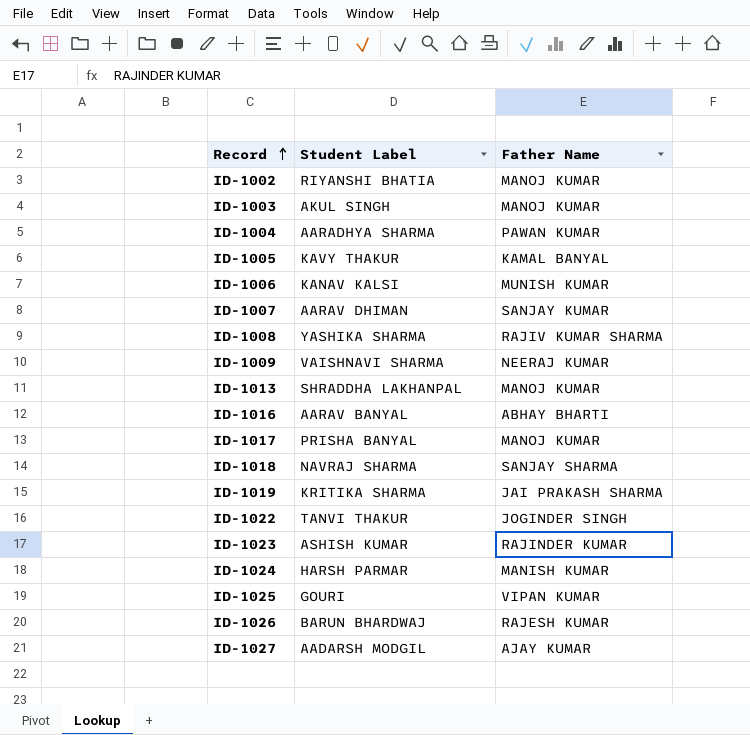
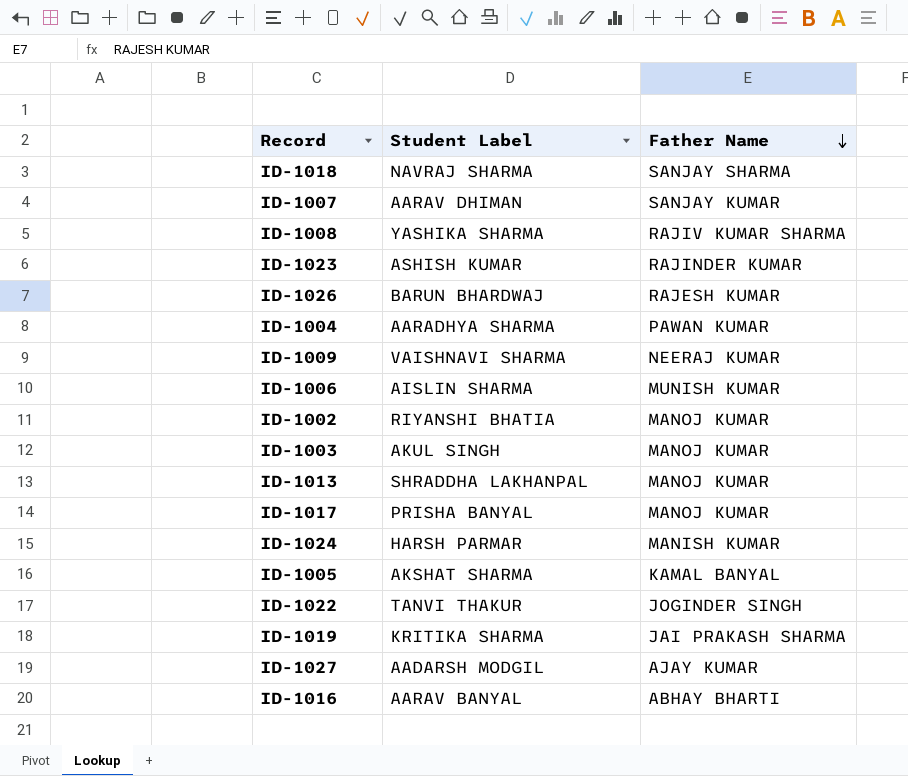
row order: Record ascending -> Father Name descending
row ID-1025: GOURI | VIPAN KUMAR -> none
ID-1006 | Student Label: KANAV KALSI -> AISLIN SHARMA
ID-1005 | Student Label: KAVY THAKUR -> AKSHAT SHARMA

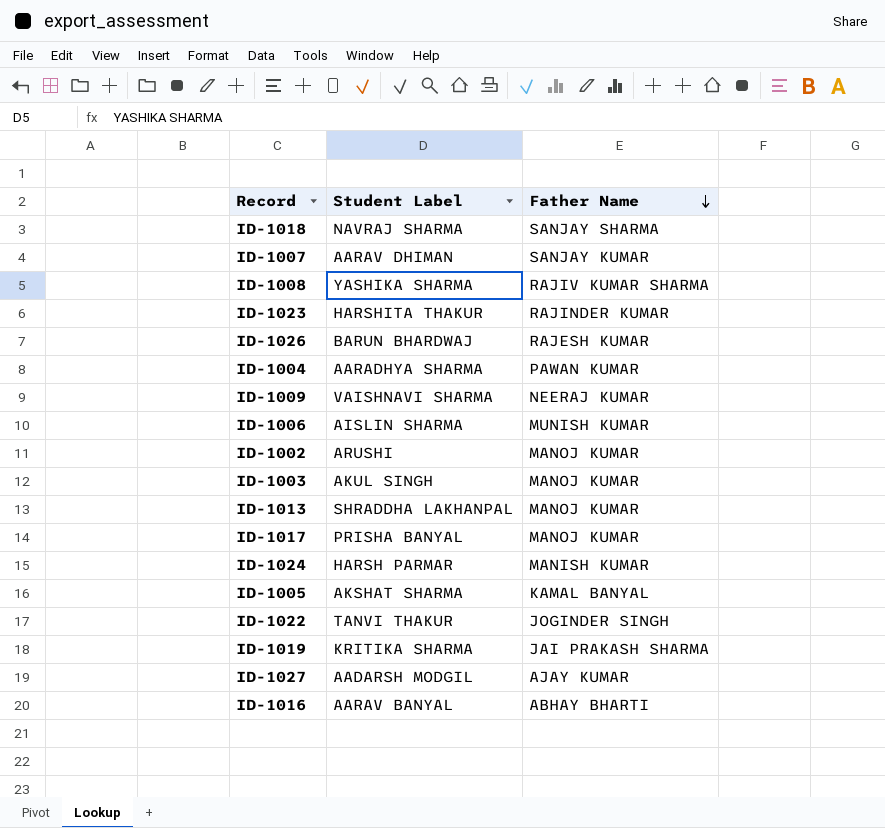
ID-1023 | Student Label: ASHISH KUMAR -> HARSHITA THAKUR
ID-1002 | Student Label: RIYANSHI BHATIA -> ARUSHI

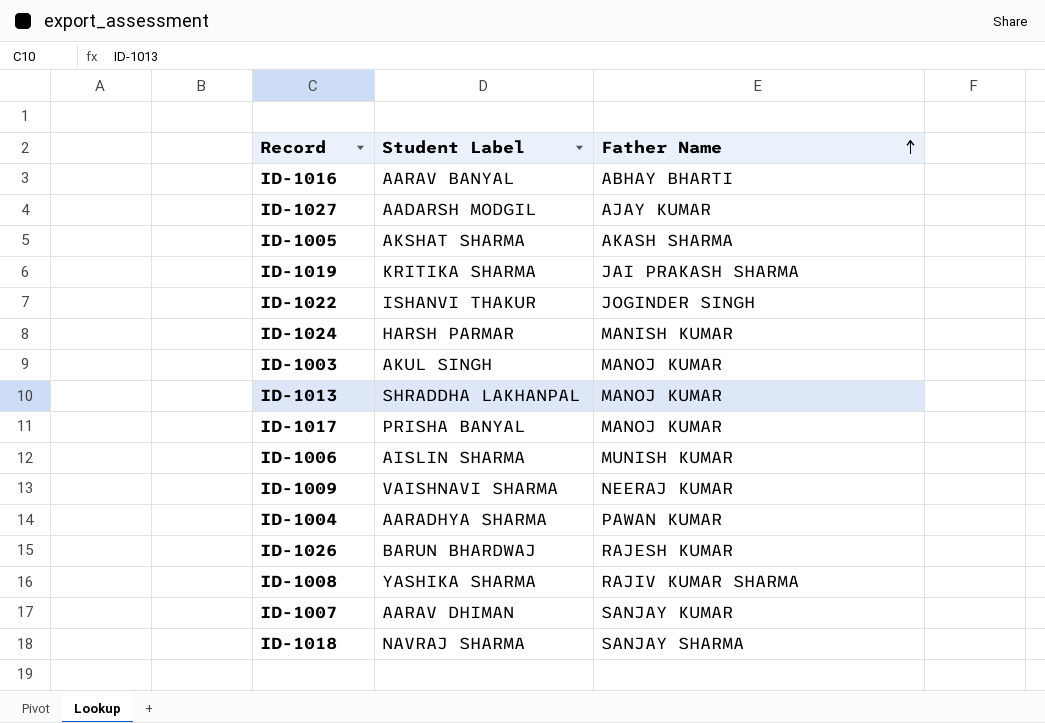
row order: Father Name descending -> Father Name ascending
row ID-1023: HARSHITA THAKUR | RAJINDER KUMAR -> none
row ID-1002: ARUSHI | MANOJ KUMAR -> none
ID-1005 | Father Name: KAMAL BANYAL -> AKASH SHARMA
ID-1022 | Student Label: TANVI THAKUR -> ISHANVI THAKUR

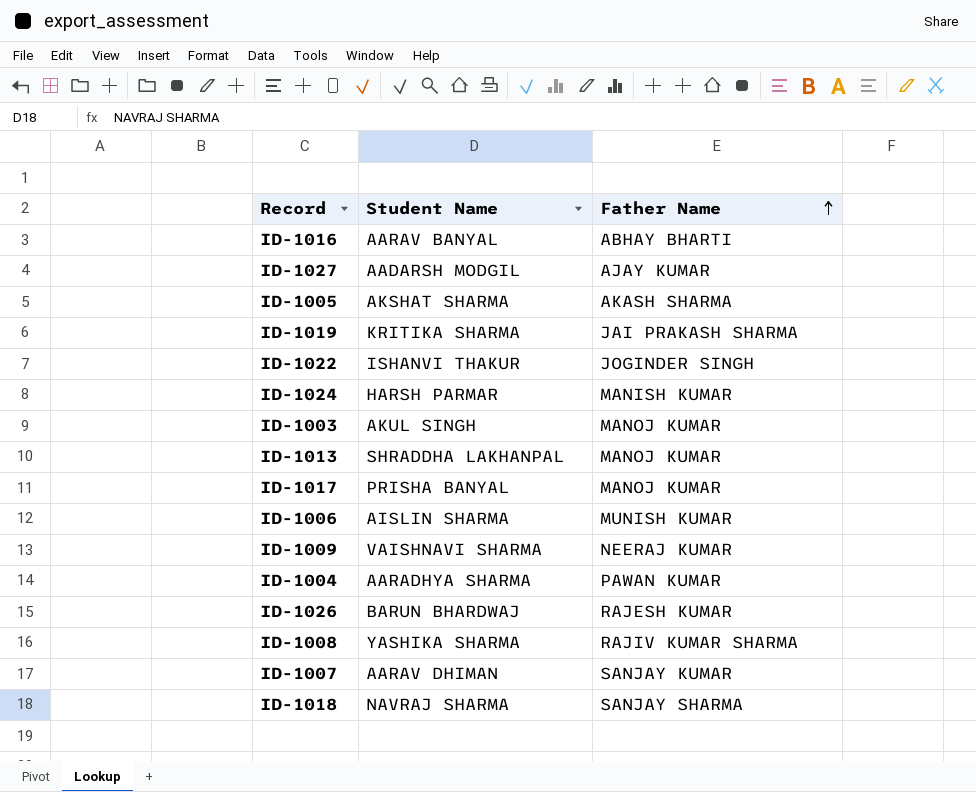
column name: Student Label -> Student Name

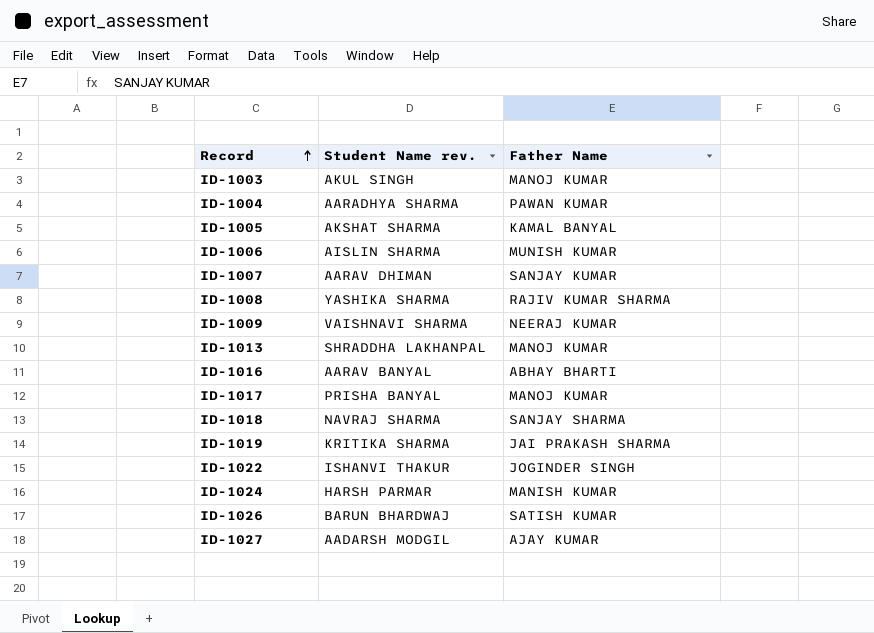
row order: Father Name ascending -> Record ascending
column name: Student Name -> Student Name rev.
ID-1005 | Father Name: AKASH SHARMA -> KAMAL BANYAL
ID-1026 | Father Name: RAJESH KUMAR -> SATISH KUMAR

